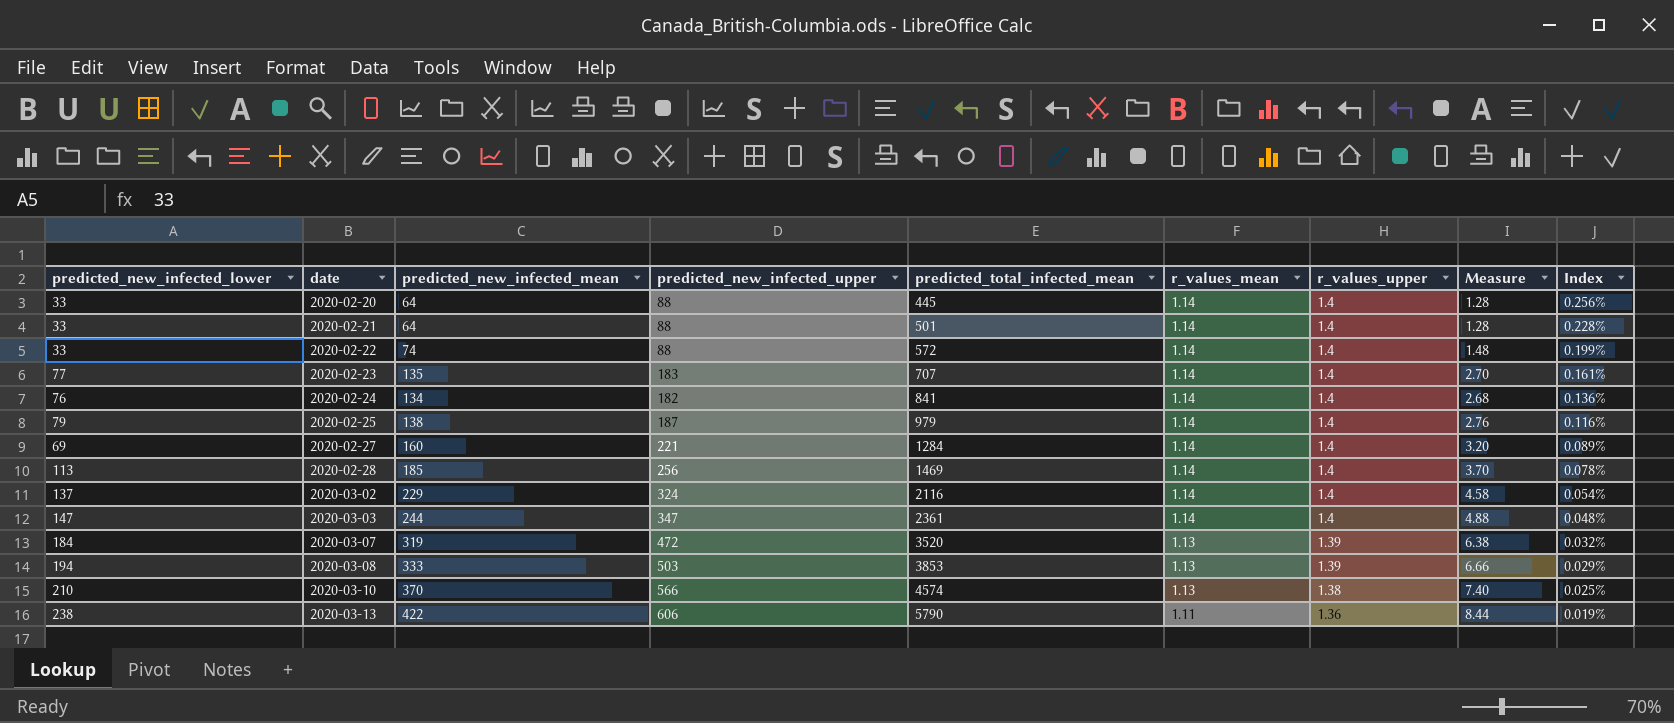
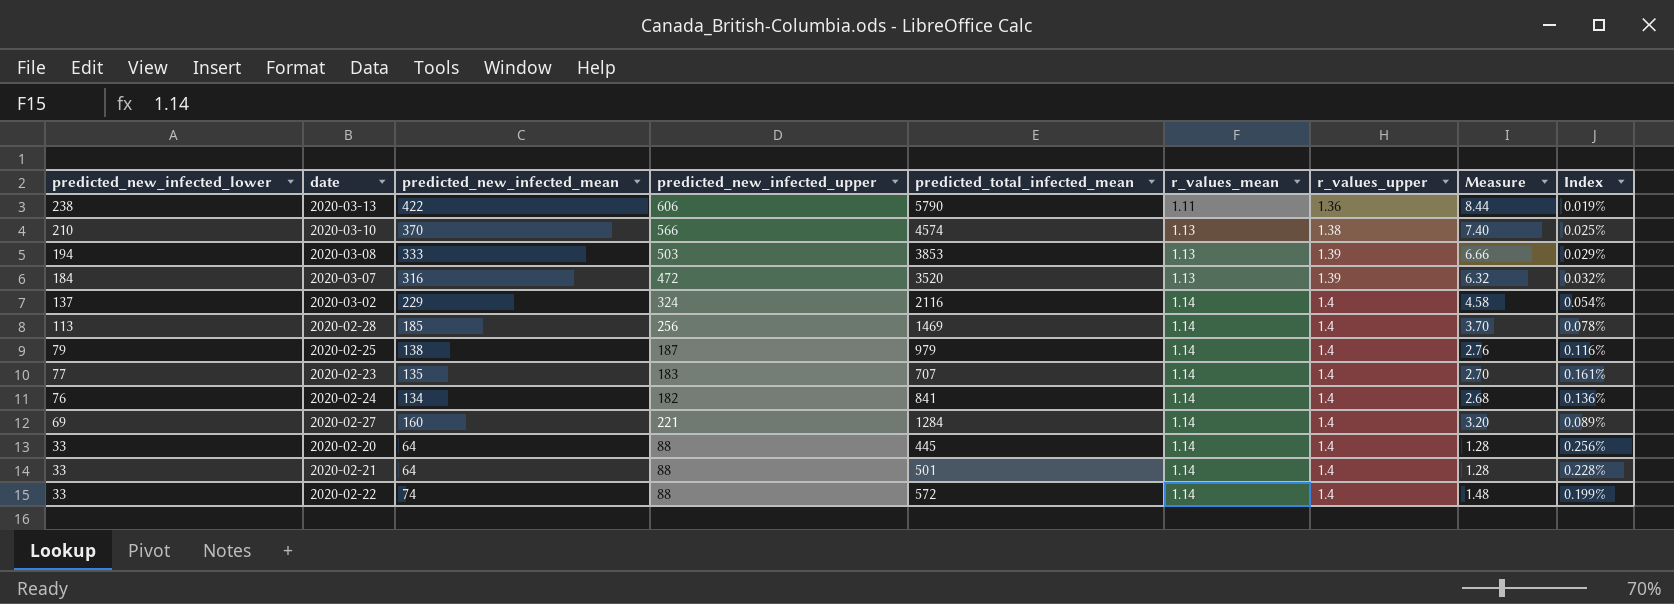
row order: date ascending -> predicted_new_infected_lower descending
row 2020-03-03: 147 | 244 | 347 | 2361 | 1.14 | 1.4 | 4.88 | 0.048% -> none
2020-03-07 | predicted_new_infected_mean: 319 -> 316
2020-03-07 | Measure: 6.38 -> 6.32

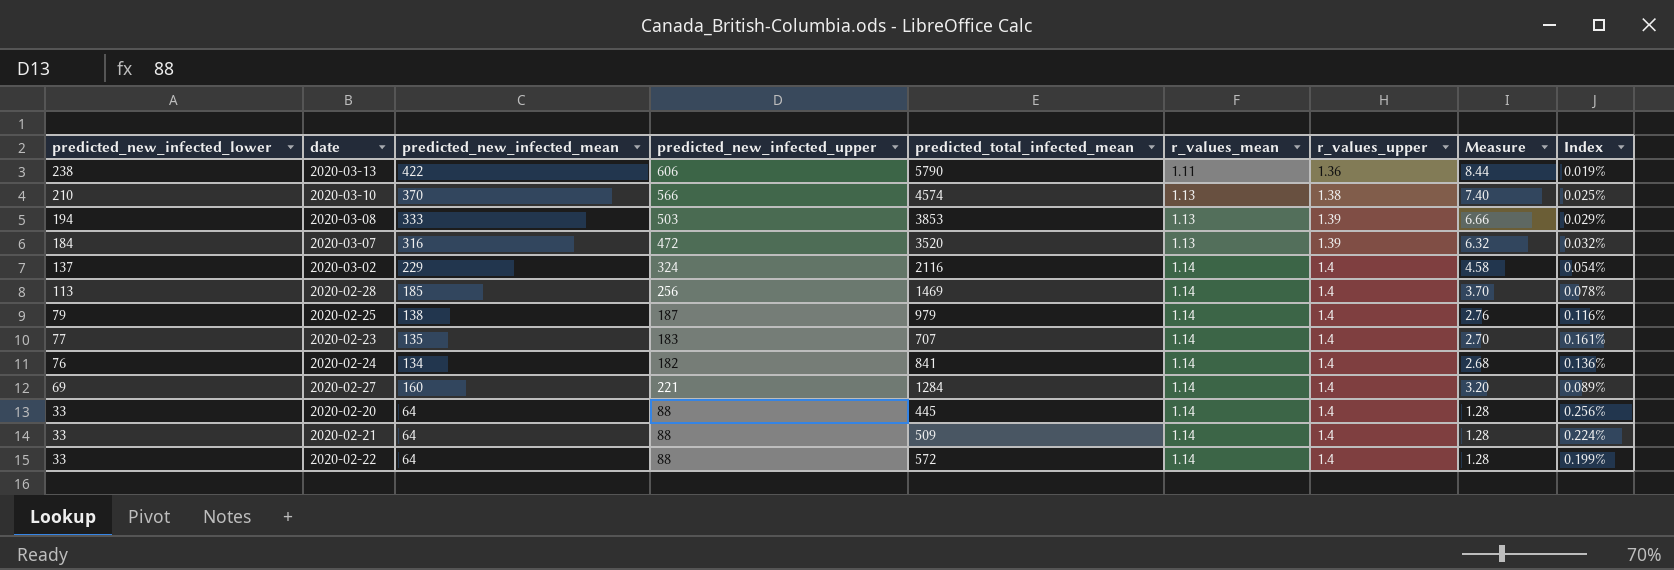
2020-02-21 | predicted_total_infected_mean: 501 -> 509
2020-02-21 | Index: 0.228% -> 0.224%
2020-02-22 | predicted_new_infected_mean: 74 -> 64
2020-02-22 | Measure: 1.48 -> 1.28

